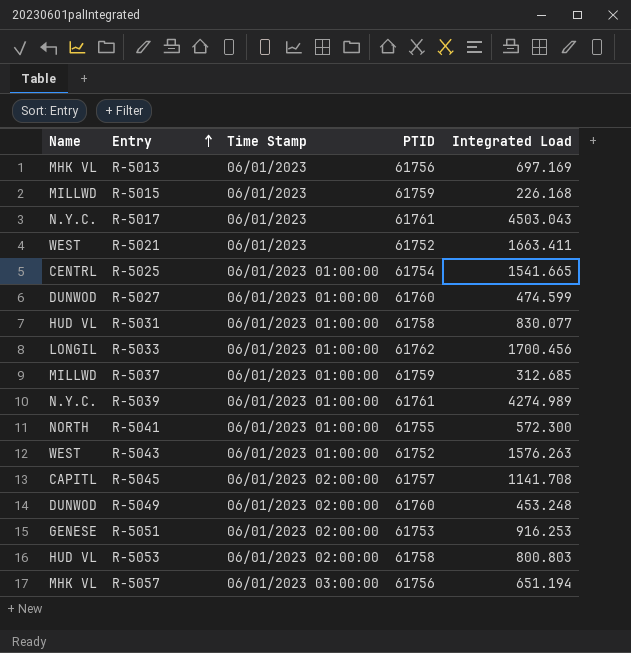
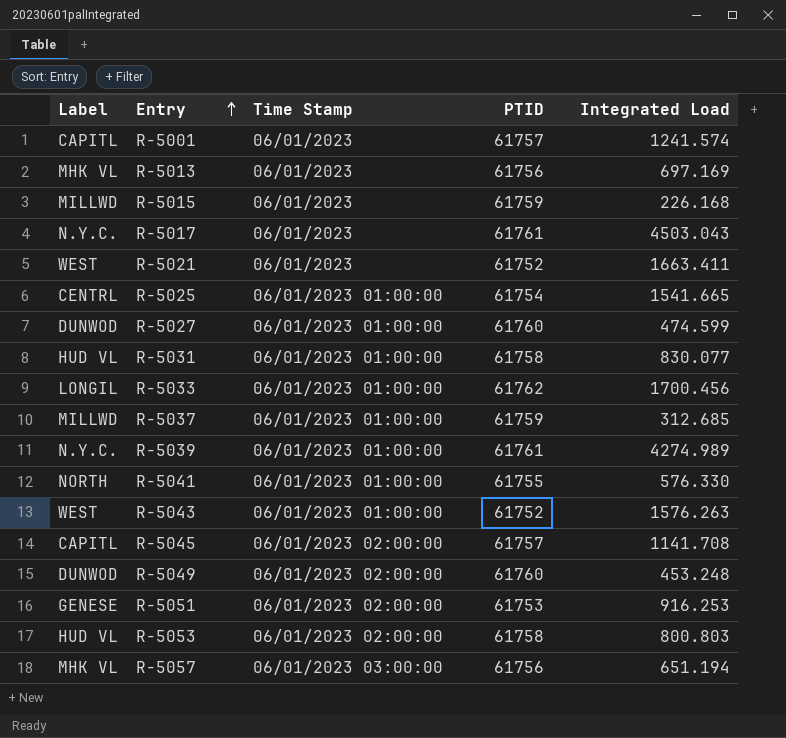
column name: Name -> Label
row R-5001: none -> CAPITL | 06/01/2023 | 61757 | 1241.574
R-5041 | Integrated Load: 572.300 -> 576.330

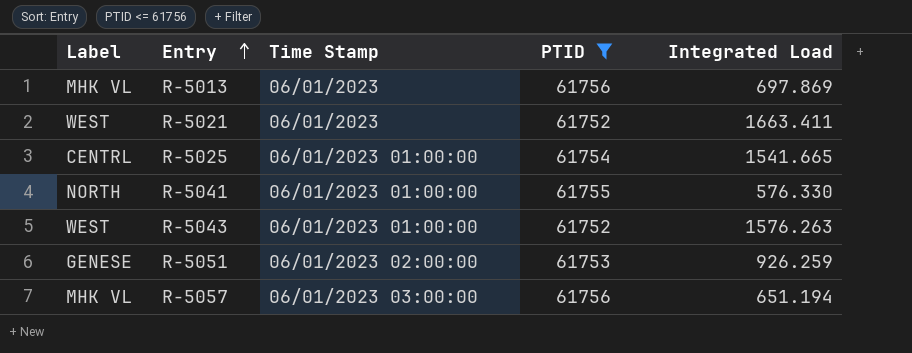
filter: none -> PTID <= 61756
R-5013 | Integrated Load: 697.169 -> 697.869
R-5051 | Integrated Load: 916.253 -> 926.259

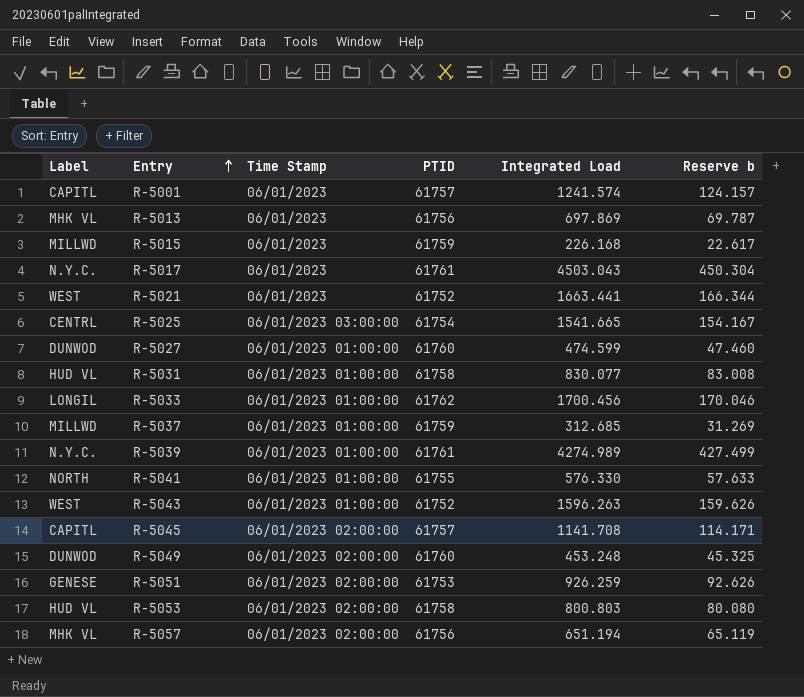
filter: PTID <= 61756 -> none
column Reserve b | formula: none -> [Integrated Load] * 0.1
R-5021 | Integrated Load: 1663.411 -> 1663.441
R-5025 | Time Stamp: 06/01/2023 01:00:00 -> 06/01/2023 03:00:00
R-5043 | Integrated Load: 1576.263 -> 1596.263
R-5057 | Time Stamp: 06/01/2023 03:00:00 -> 06/01/2023 02:00:00

